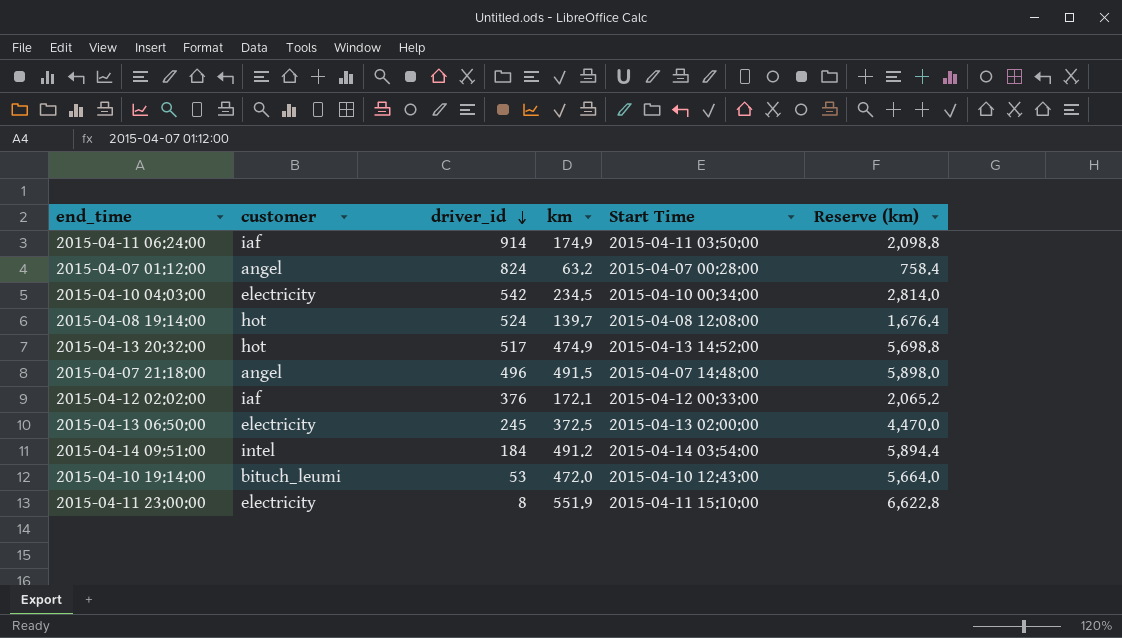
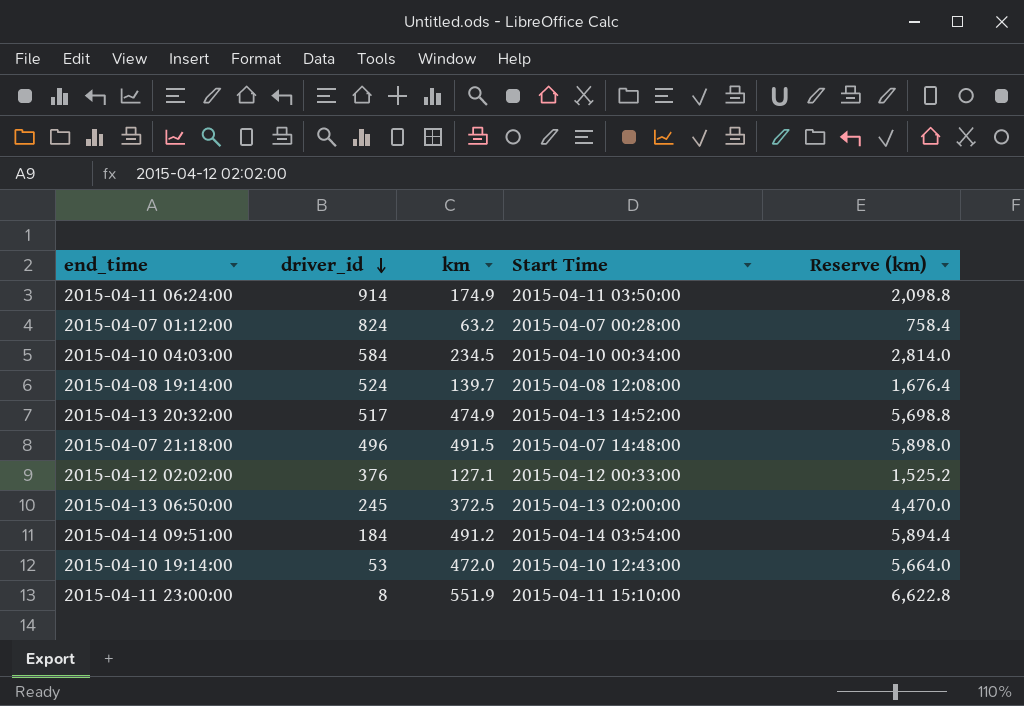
column customer | position: 2 -> none
2015-04-10 04:03:00 | driver_id: 542 -> 584
2015-04-12 02:02:00 | km: 172.1 -> 127.1
2015-04-12 02:02:00 | Reserve (km): 2,065.2 -> 1,525.2

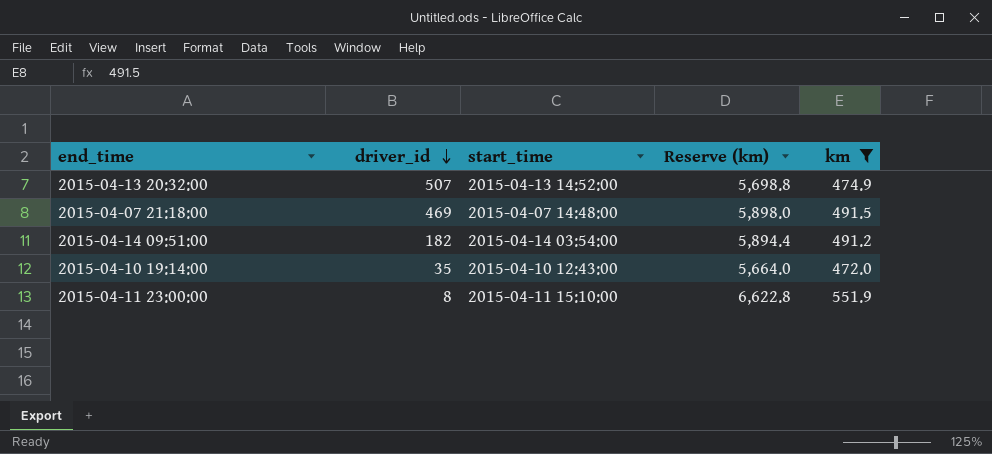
filter: none -> km >= 472.0
column name: Start Time -> start_time
column km | position: 3 -> 5
2015-04-13 20:32:00 | driver_id: 517 -> 507
2015-04-07 21:18:00 | driver_id: 496 -> 469
2015-04-14 09:51:00 | driver_id: 184 -> 182
2015-04-10 19:14:00 | driver_id: 53 -> 35

